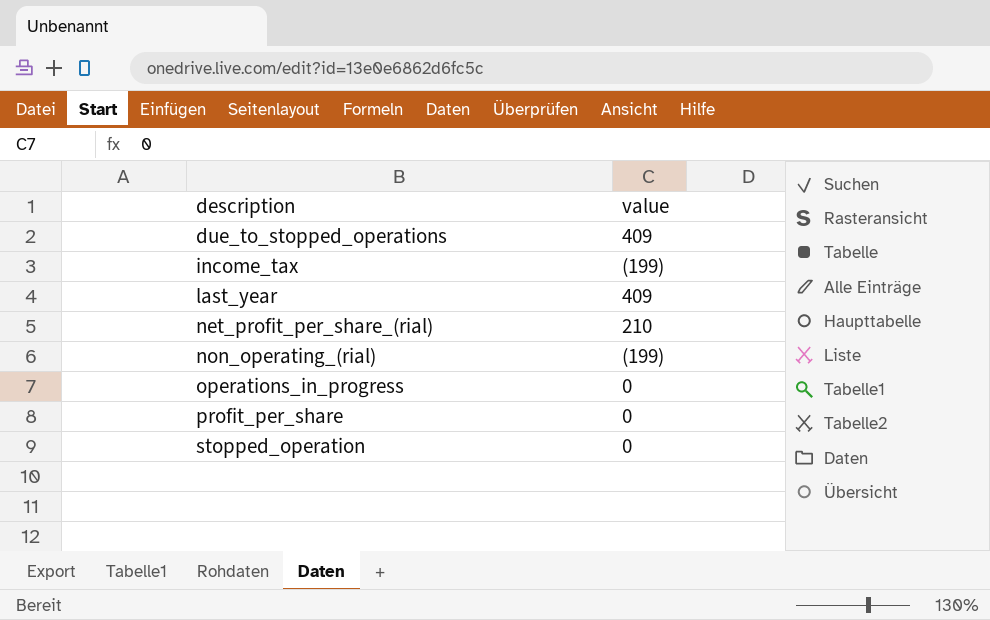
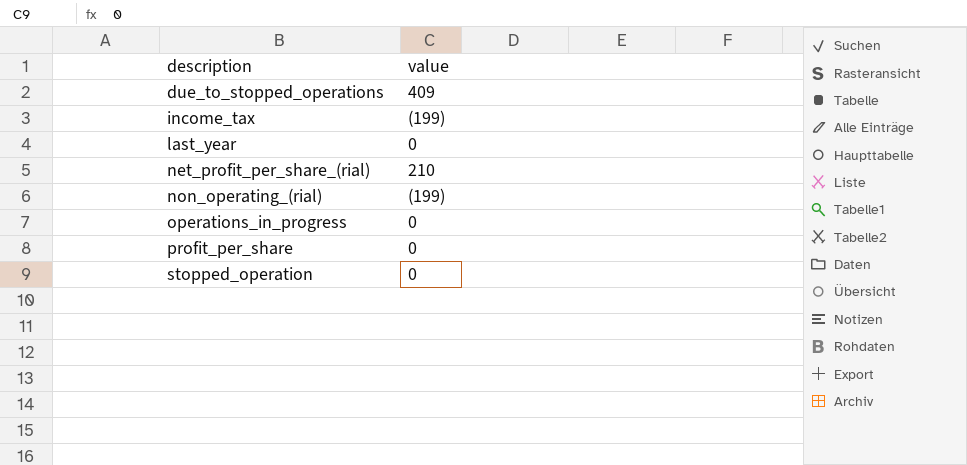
last_year | value: 409 -> 0

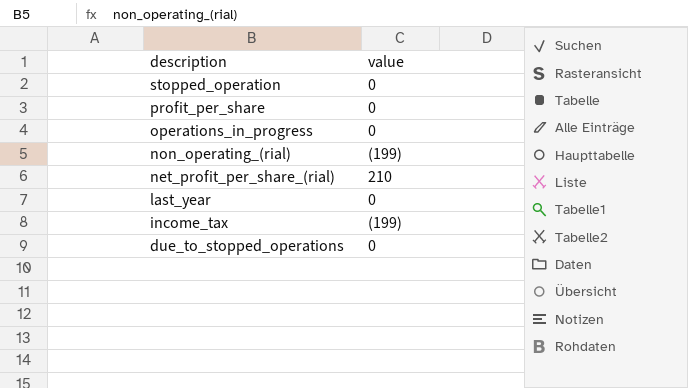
row order: description ascending -> description descending
due_to_stopped_operations | value: 409 -> 0

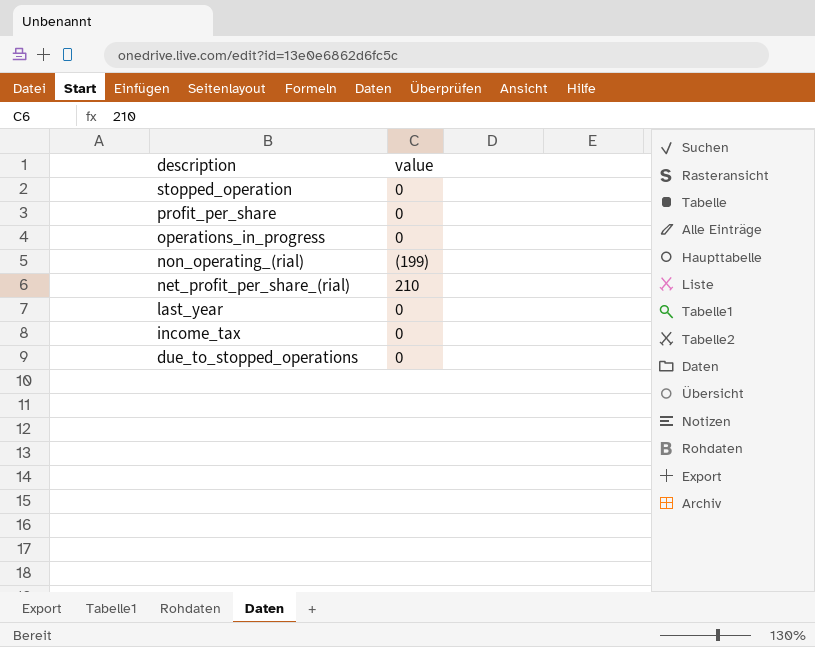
income_tax | value: (199) -> 0

